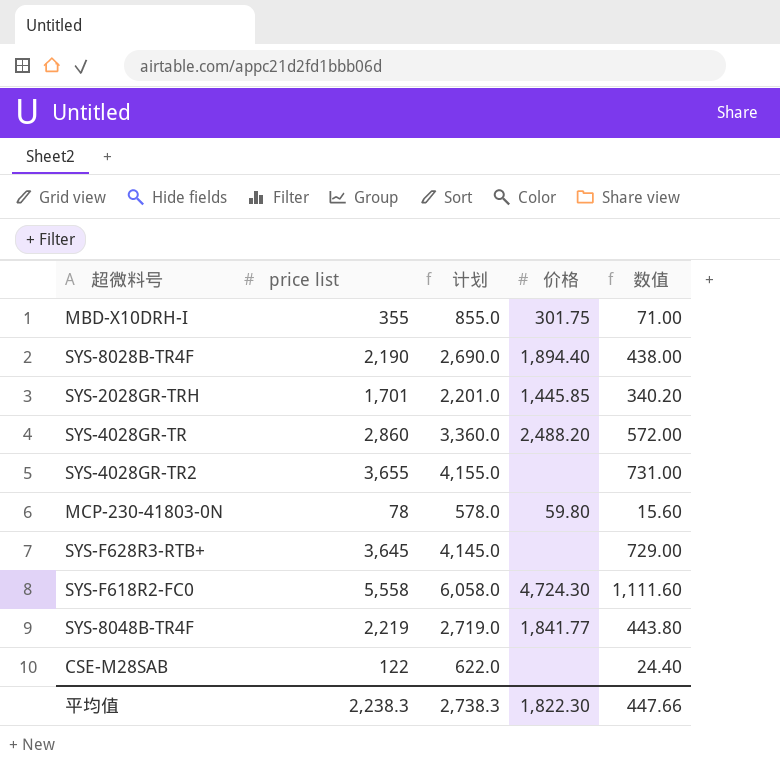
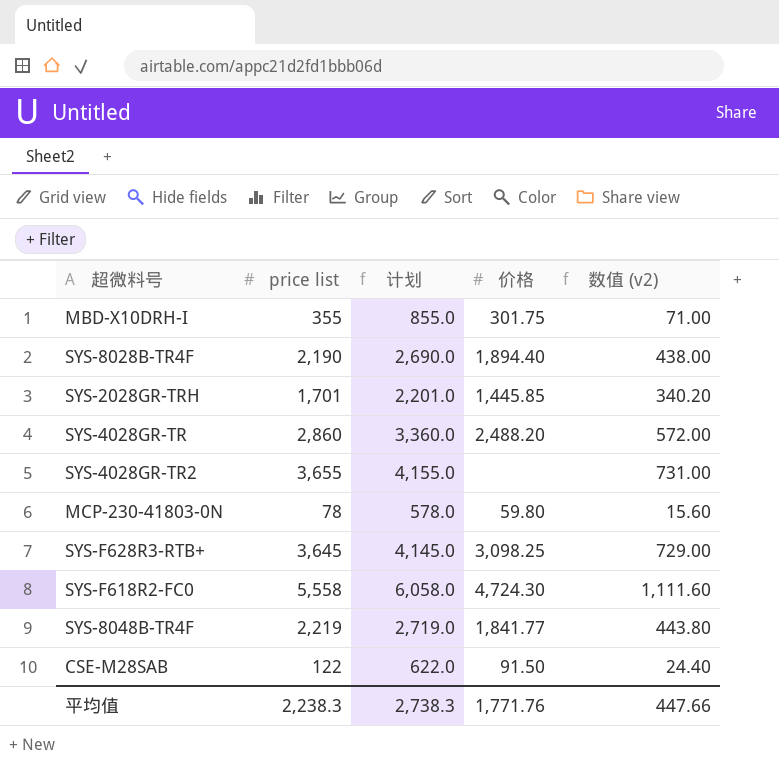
column name: 数值 -> 数值 (v2)
SYS-F628R3-RTB+ | 价格: none -> 3,098.25
CSE-M28SAB | 价格: none -> 91.50
平均值 | 价格: 1,822.30 -> 1,771.76

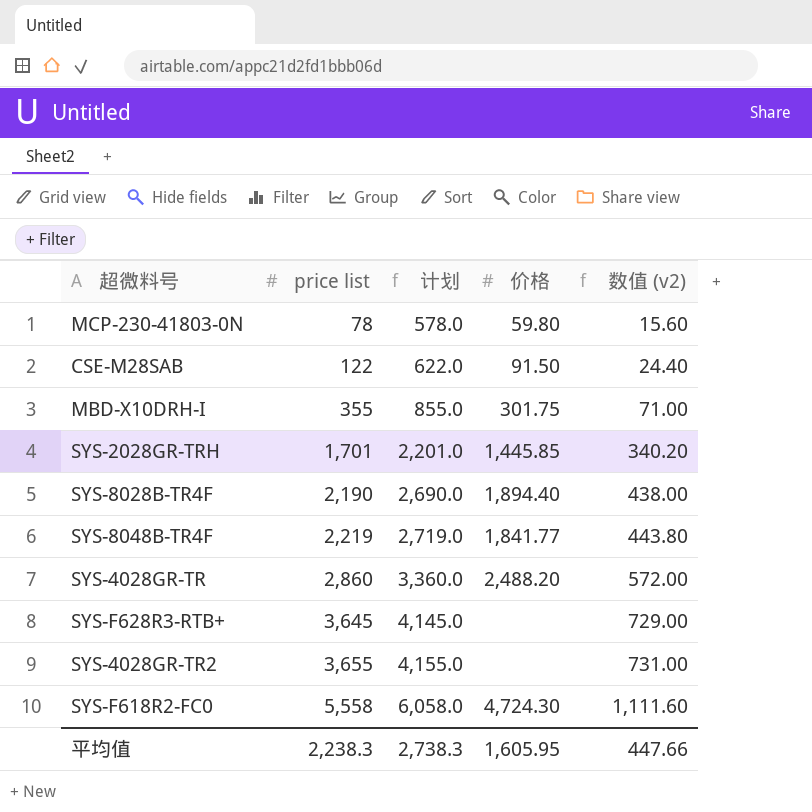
row order: none -> price list ascending
SYS-F628R3-RTB+ | 价格: 3,098.25 -> none
平均值 | 价格: 1,771.76 -> 1,605.95

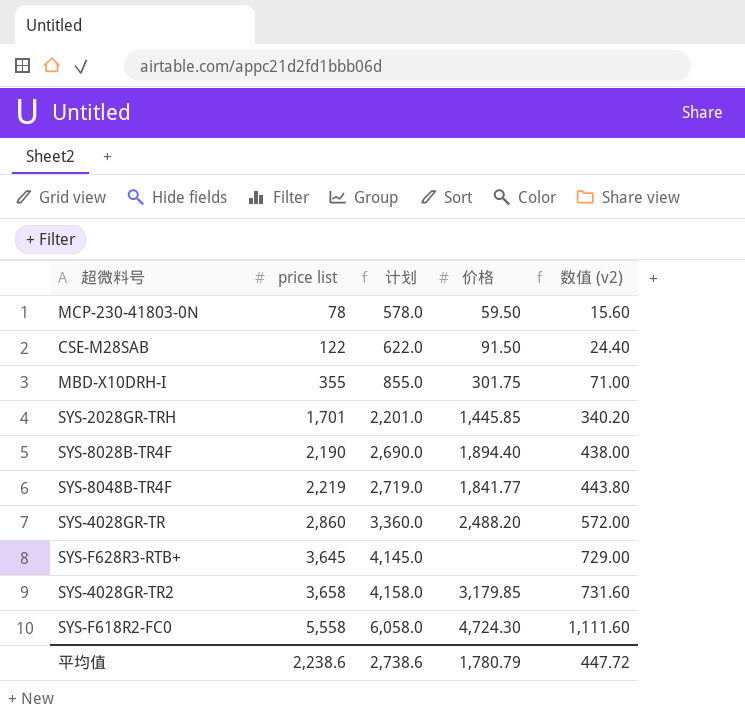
MCP-230-41803-0N | 价格: 59.80 -> 59.50
SYS-4028GR-TR2 | price list: 3,655 -> 3,658
SYS-4028GR-TR2 | 计划: 4,155.0 -> 4,158.0
SYS-4028GR-TR2 | 价格: none -> 3,179.85
SYS-4028GR-TR2 | 数值 (v2): 731.00 -> 731.60
平均值 | price list: 2,238.3 -> 2,238.6
平均值 | 计划: 2,738.3 -> 2,738.6
平均值 | 价格: 1,605.95 -> 1,780.79
平均值 | 数值 (v2): 447.66 -> 447.72

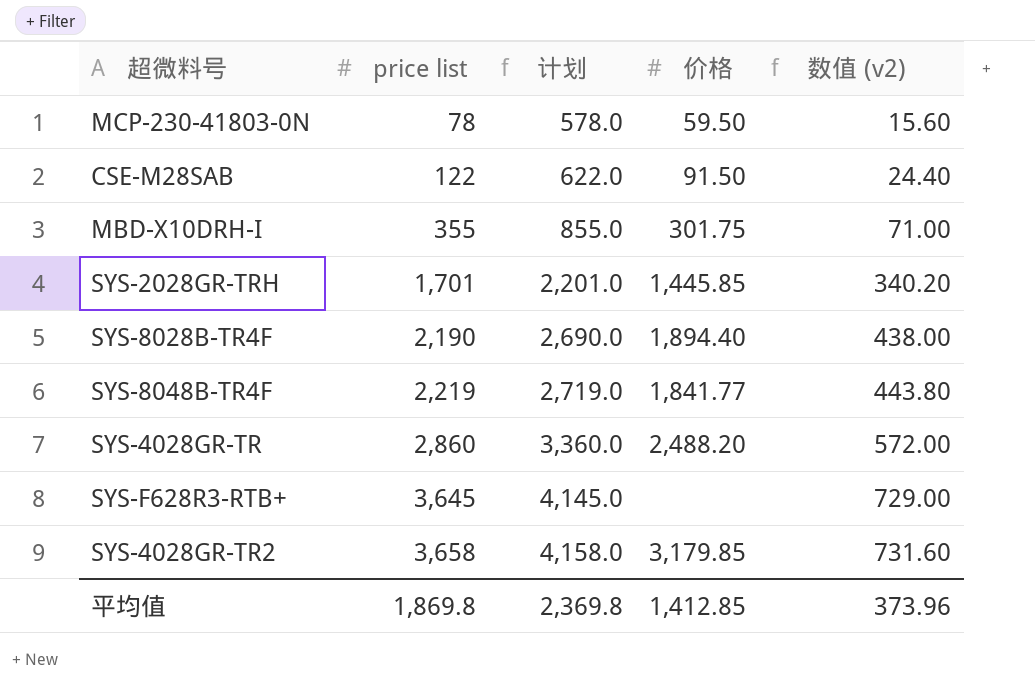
row SYS-F618R2-FC0: 5,558 | 6,058.0 | 4,724.30 | 1,111.60 -> none
平均值 | price list: 2,238.6 -> 1,869.8
平均值 | 计划: 2,738.6 -> 2,369.8
平均值 | 价格: 1,780.79 -> 1,412.85
平均值 | 数值 (v2): 447.72 -> 373.96

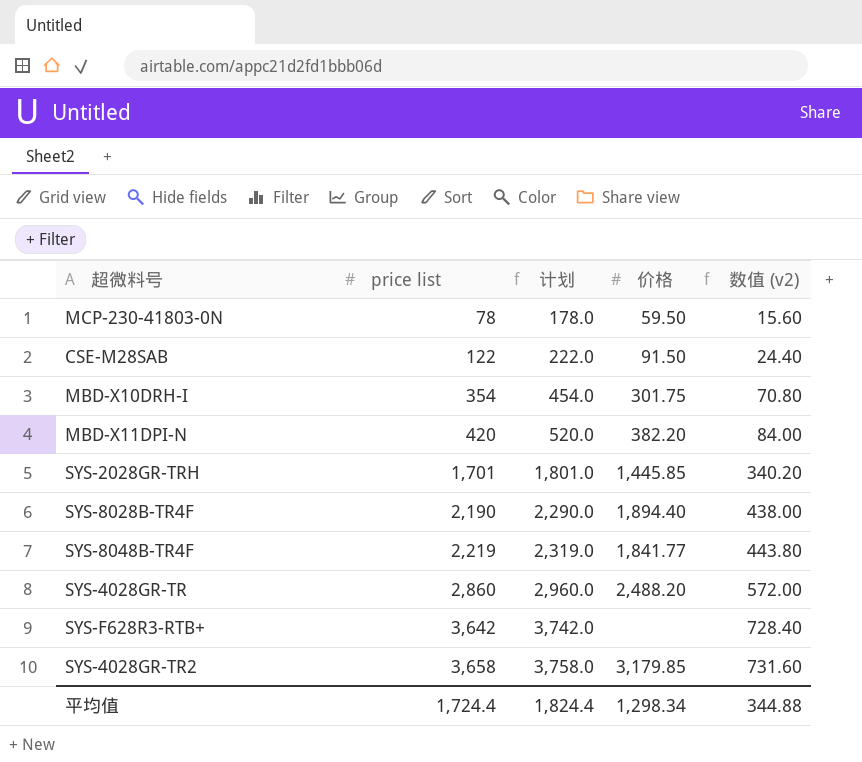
column 计划 | formula: [price list] + 500 -> [price list] + 100
MBD-X10DRH-I | price list: 355 -> 354
MBD-X10DRH-I | 数值 (v2): 71.00 -> 70.80
row MBD-X11DPI-N: none -> 420 | 520.0 | 382.20 | 84.00
SYS-F628R3-RTB+ | price list: 3,645 -> 3,642
SYS-F628R3-RTB+ | 数值 (v2): 729.00 -> 728.40
平均值 | price list: 1,869.8 -> 1,724.4
平均值 | 计划: 2,369.8 -> 1,824.4
平均值 | 价格: 1,412.85 -> 1,298.34
平均值 | 数值 (v2): 373.96 -> 344.88

